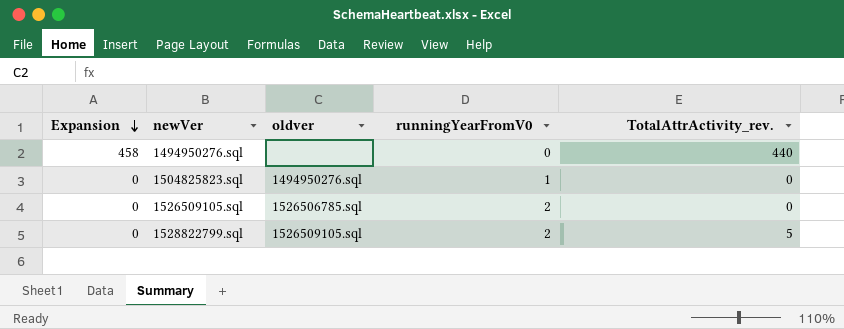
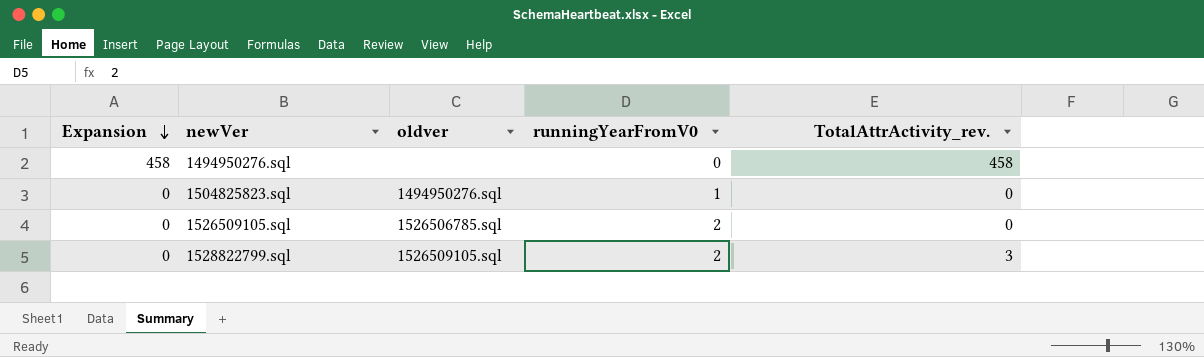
1494950276.sql | TotalAttrActivity_rev.: 440 -> 458
1528822799.sql | TotalAttrActivity_rev.: 5 -> 3

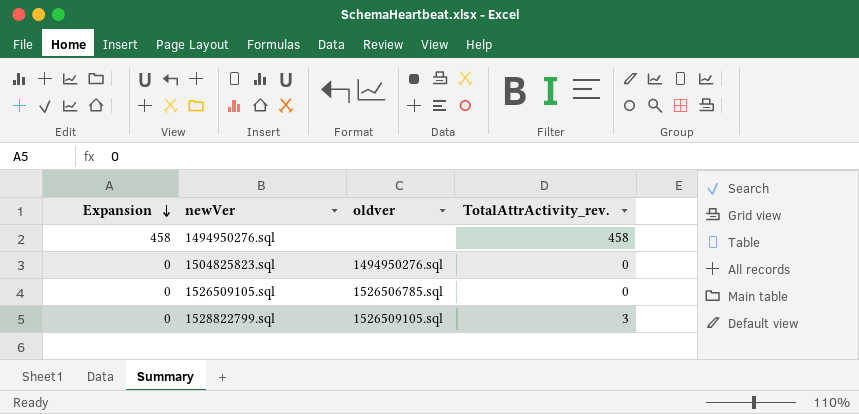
column runningYearFromV0 | position: 4 -> none

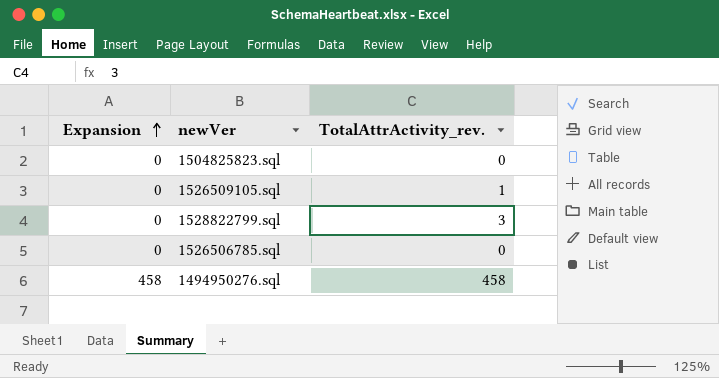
row order: Expansion descending -> Expansion ascending
column oldver | position: 3 -> none
1526509105.sql | TotalAttrActivity_rev.: 0 -> 1
row 1526506785.sql: none -> 0 | 0

